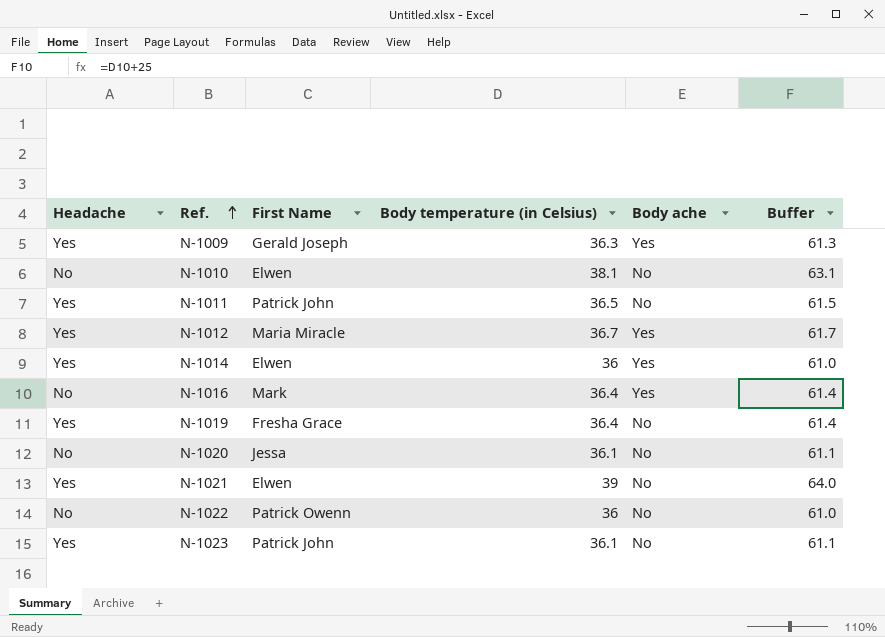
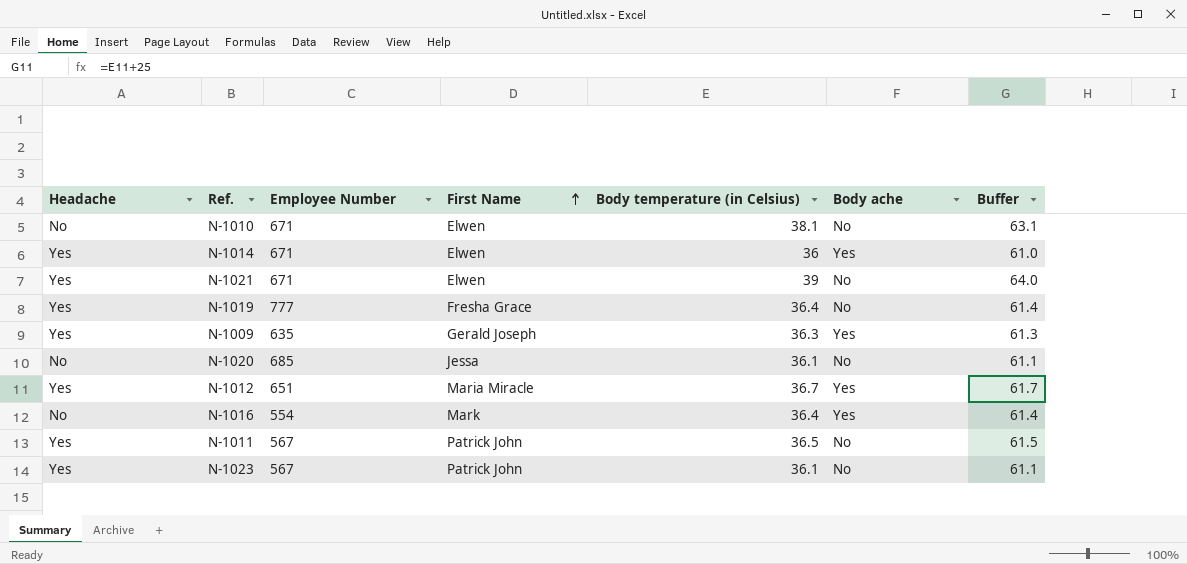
row order: Ref. ascending -> First Name ascending
column Employee Number | position: none -> 3
row N-1022: No | Patrick Owenn | 36 | No | 61.0 -> none

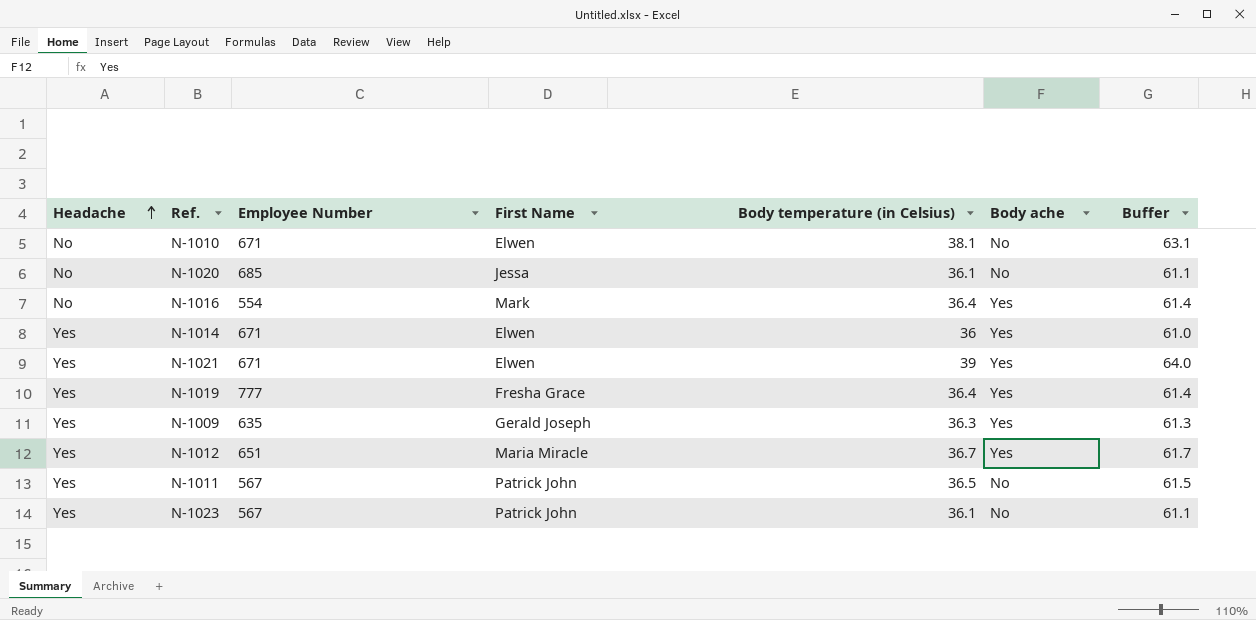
row order: First Name ascending -> Headache ascending
N-1021 | Body ache: No -> Yes
N-1019 | Body ache: No -> Yes

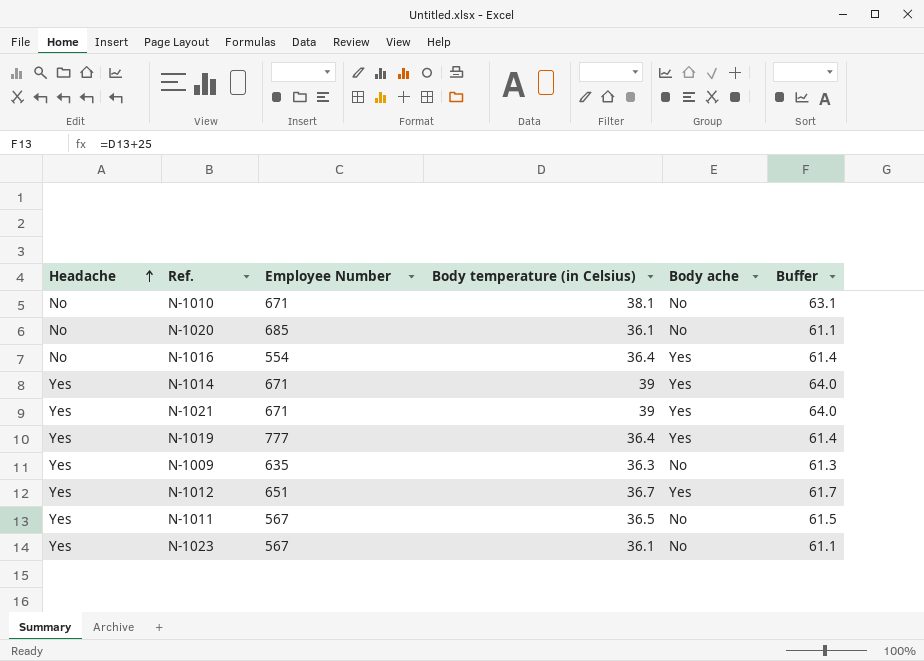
column First Name | position: 4 -> none
N-1014 | Body temperature (in Celsius): 36 -> 39
N-1014 | Buffer: 61.0 -> 64.0
N-1009 | Body ache: Yes -> No

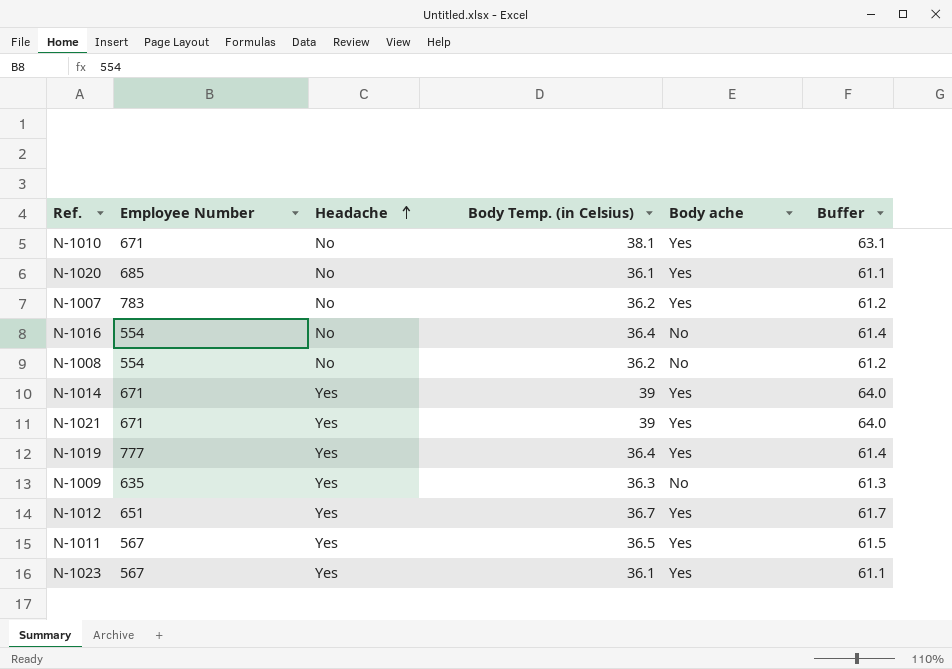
column Headache | position: 1 -> 3
column name: Body temperature (in Celsius) -> Body Temp. (in Celsius)
N-1010 | Body ache: No -> Yes
N-1020 | Body ache: No -> Yes
row N-1007: none -> 783 | No | 36.2 | Yes | 61.2
N-1016 | Body ache: Yes -> No
row N-1008: none -> 554 | No | 36.2 | No | 61.2
N-1011 | Body ache: No -> Yes
N-1023 | Body ache: No -> Yes

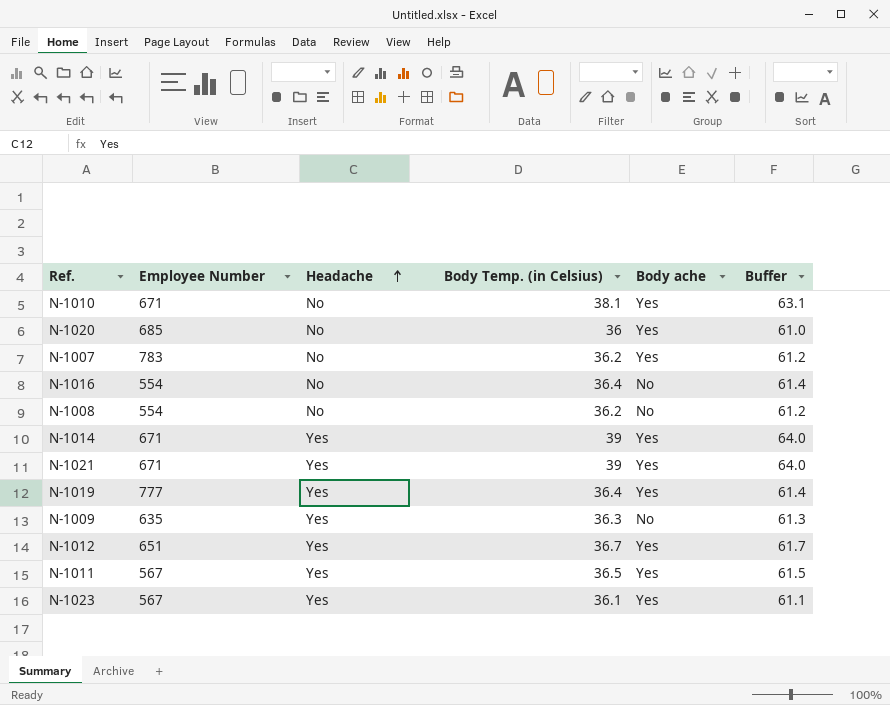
N-1020 | Body Temp. (in Celsius): 36.1 -> 36
N-1020 | Buffer: 61.1 -> 61.0

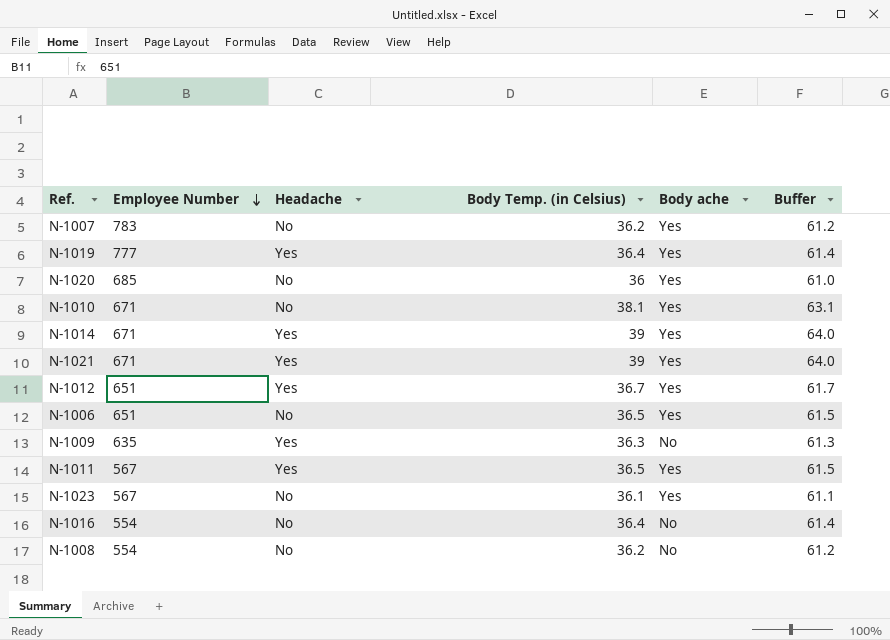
row order: Headache ascending -> Employee Number descending
row N-1006: none -> 651 | No | 36.5 | Yes | 61.5
N-1023 | Headache: Yes -> No

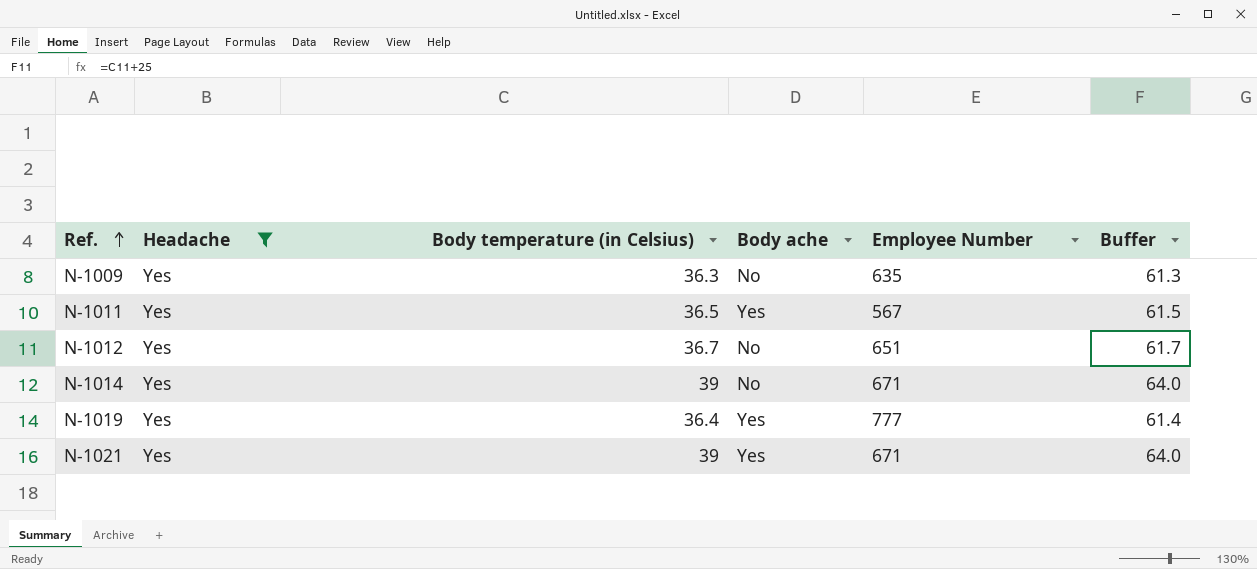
filter: none -> Headache = Yes
row order: Employee Number descending -> Ref. ascending
column name: Body Temp. (in Celsius) -> Body temperature (in Celsius)
column Employee Number | position: 2 -> 5
N-1012 | Body ache: Yes -> No
N-1014 | Body ache: Yes -> No

